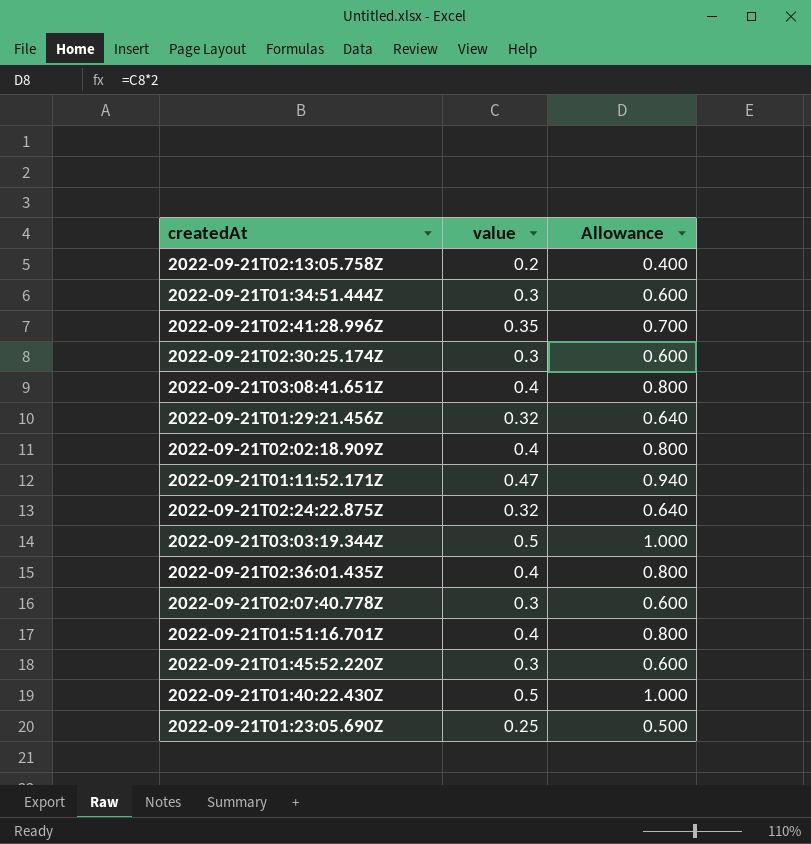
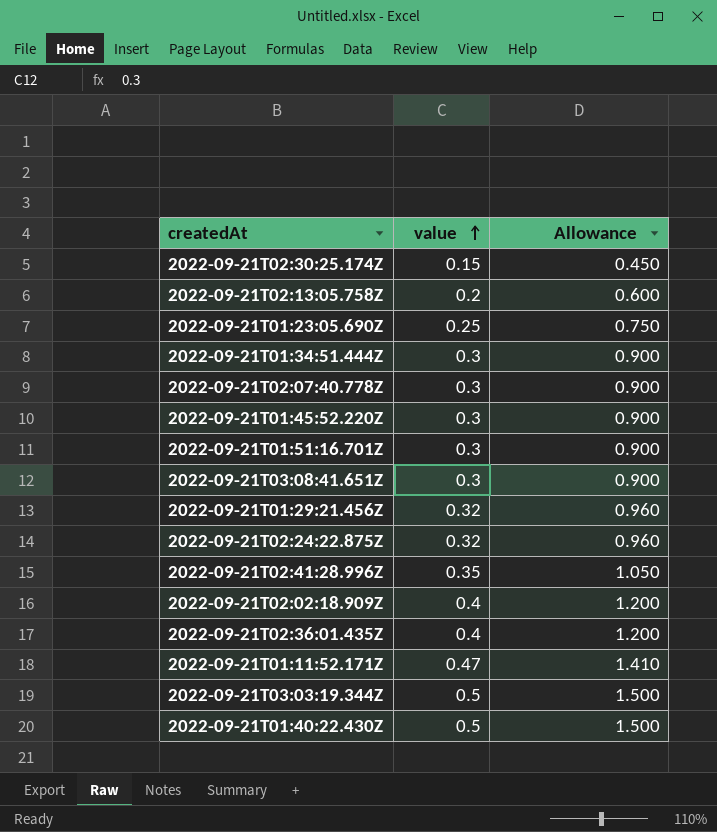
row order: none -> value ascending
column Allowance | formula: [value] * 2 -> [value] * 3
2022-09-21T02:30:25.174Z | value: 0.3 -> 0.15
2022-09-21T01:51:16.701Z | value: 0.4 -> 0.3
2022-09-21T03:08:41.651Z | value: 0.4 -> 0.3

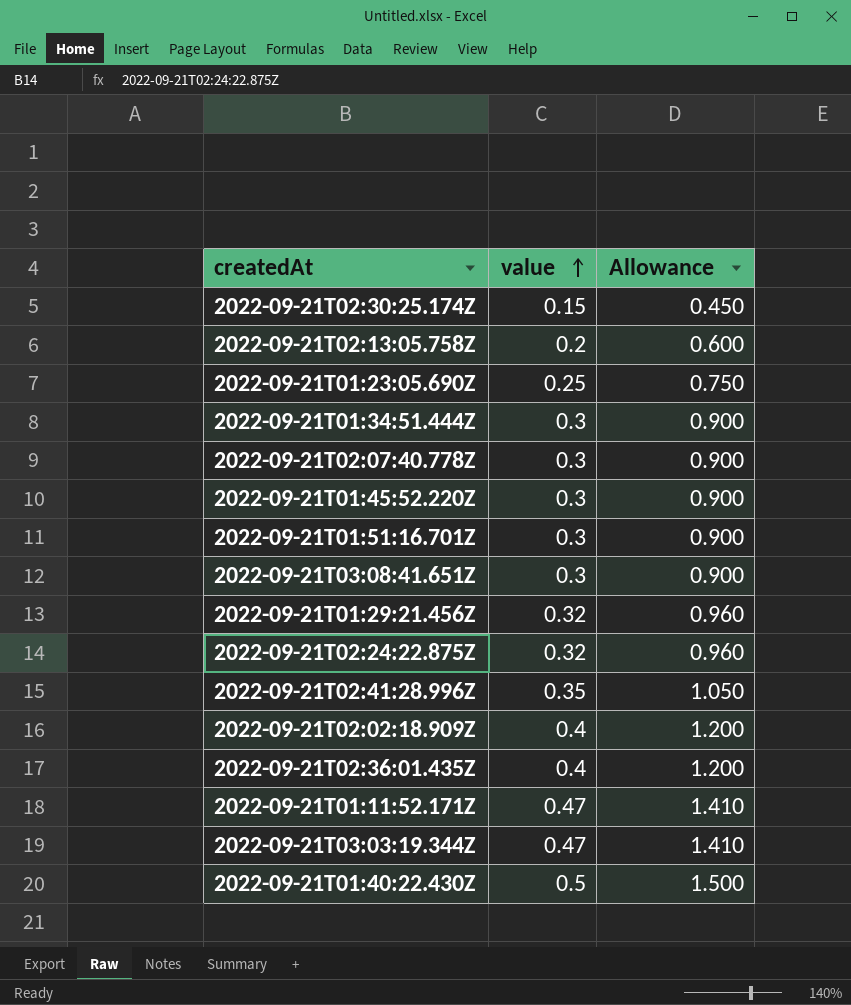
2022-09-21T03:03:19.344Z | value: 0.5 -> 0.47
2022-09-21T03:03:19.344Z | Allowance: 1.500 -> 1.410

